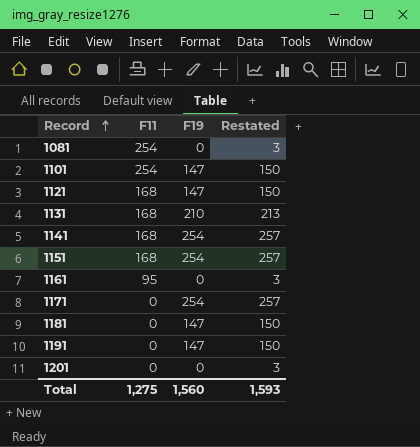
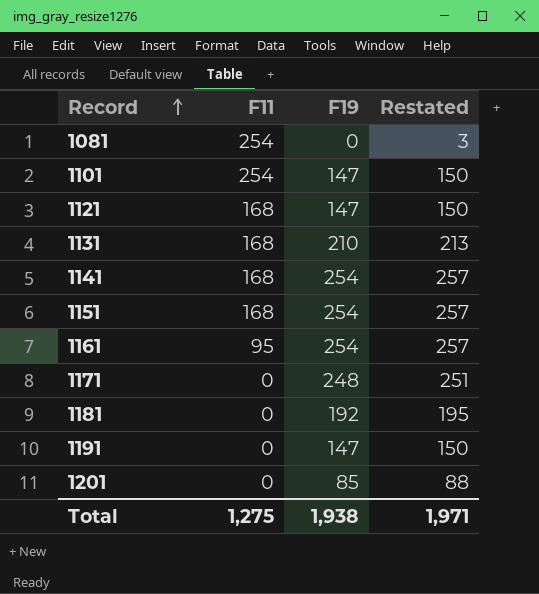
1161 | F19: 0 -> 254
1161 | Restated: 3 -> 257
1171 | F19: 254 -> 248
1171 | Restated: 257 -> 251
1181 | F19: 147 -> 192
1181 | Restated: 150 -> 195
1201 | F19: 0 -> 85
1201 | Restated: 3 -> 88
Total | F19: 1,560 -> 1,938
Total | Restated: 1,593 -> 1,971

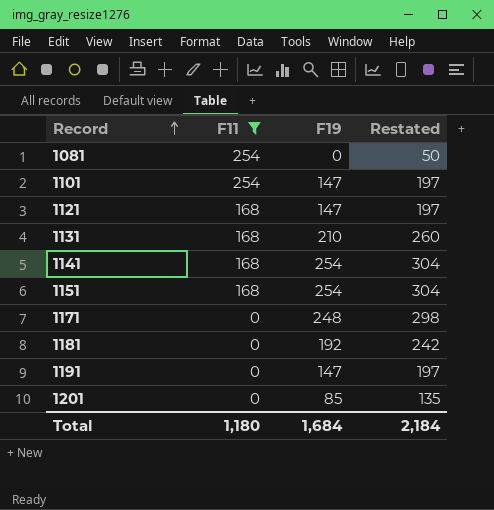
filter: none -> F11 != 95
column Restated | formula: [F19] + 3 -> [F19] + 50
Total | F11: 1,275 -> 1,180
Total | F19: 1,938 -> 1,684
Total | Restated: 1,971 -> 2,184

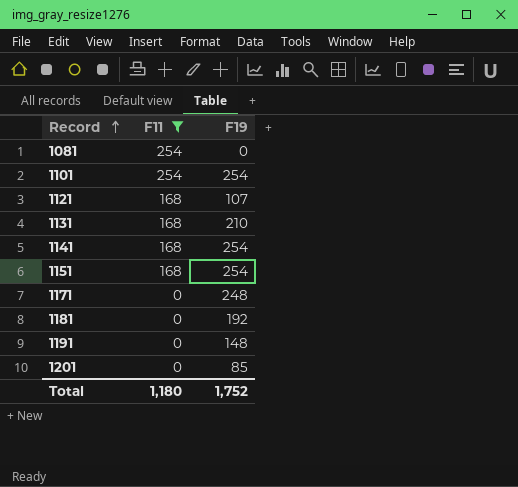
column Restated | formula: [F19] + 50 -> none
1101 | F19: 147 -> 254
1121 | F19: 147 -> 107
1191 | F19: 147 -> 148
Total | F19: 1,684 -> 1,752

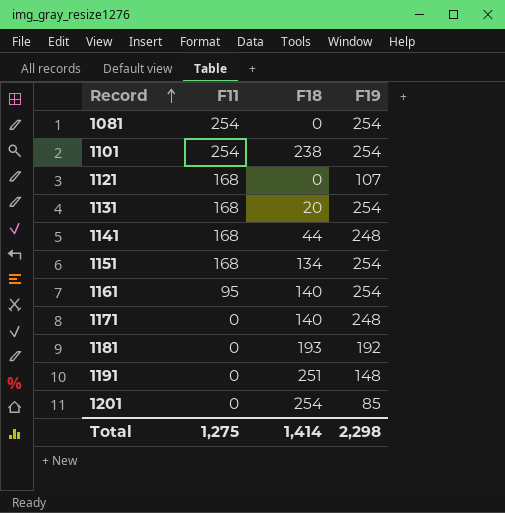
filter: F11 != 95 -> none
column F18 | position: none -> 3
1081 | F19: 0 -> 254
1131 | F19: 210 -> 254
1141 | F19: 254 -> 248
Total | F11: 1,180 -> 1,275
Total | F19: 1,752 -> 2,298

